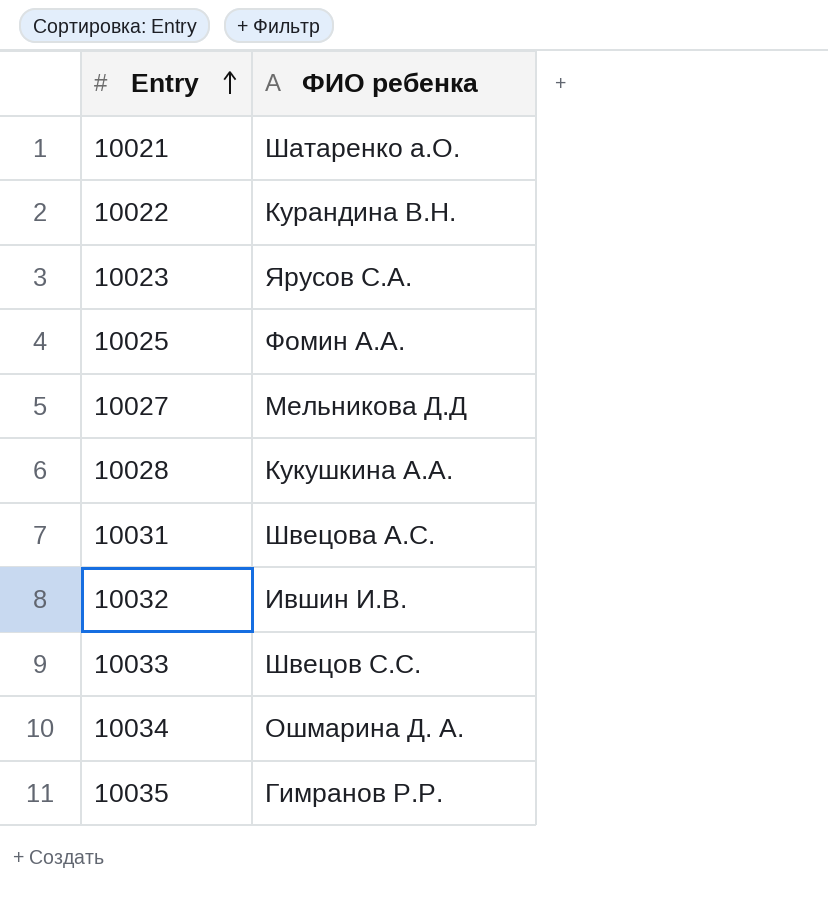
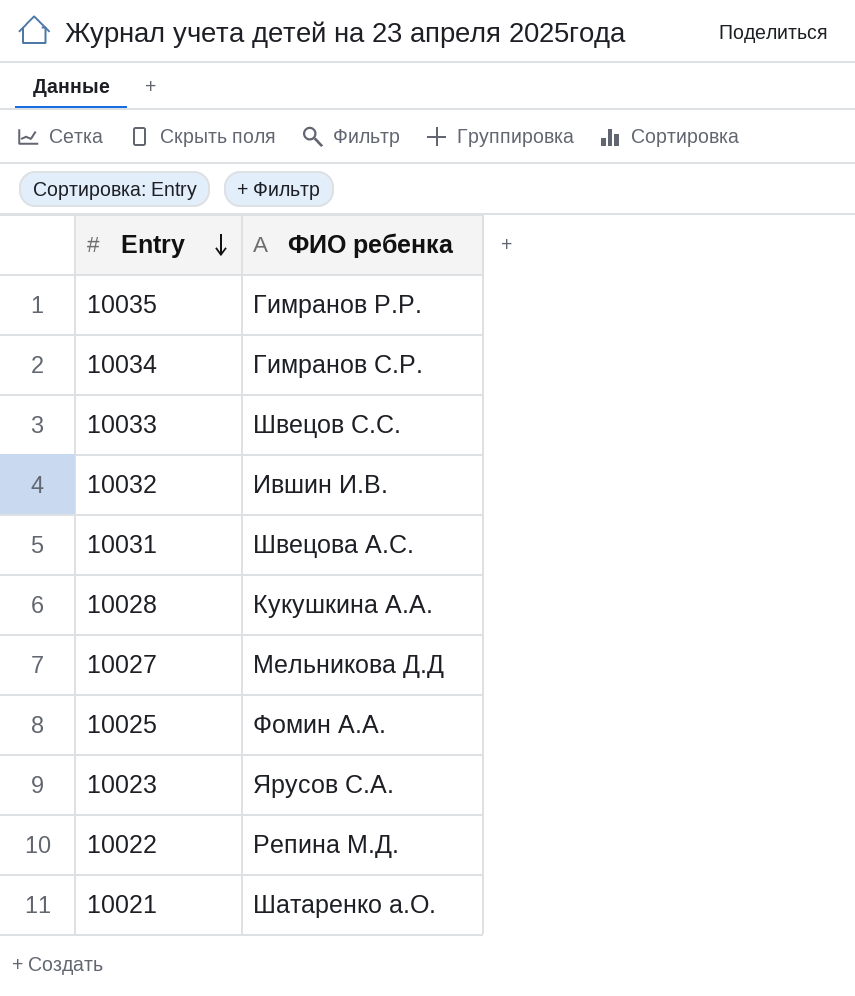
row order: Entry ascending -> Entry descending
10034 | ФИО ребенка: Ошмарина Д. А. -> Гимранов С.Р.
10022 | ФИО ребенка: Курандина В.Н. -> Репина М.Д.

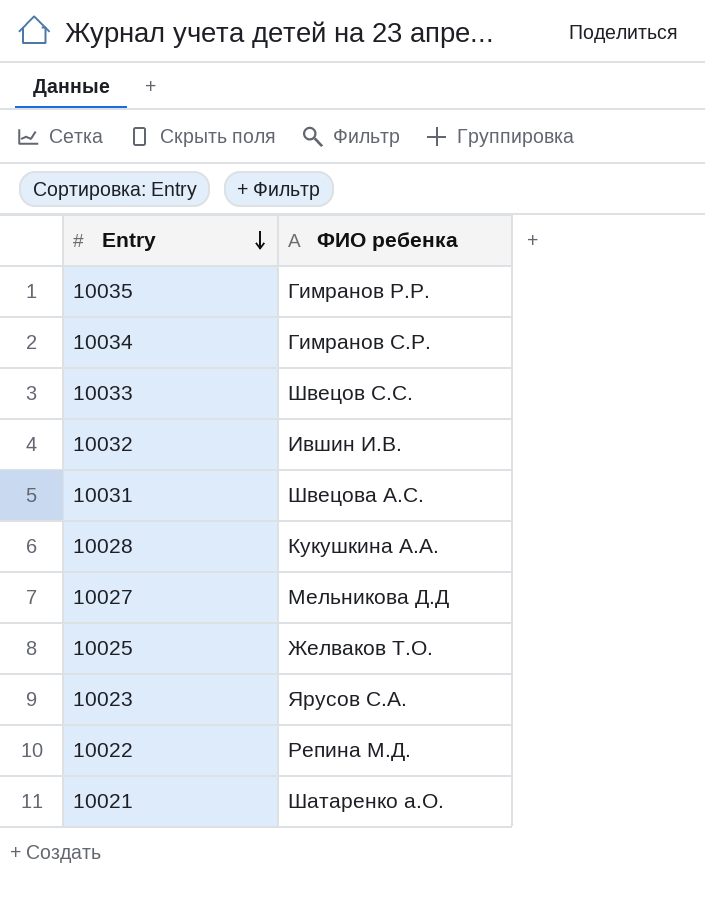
10025 | ФИО ребенка: Фомин А.А. -> Желваков Т.О.

